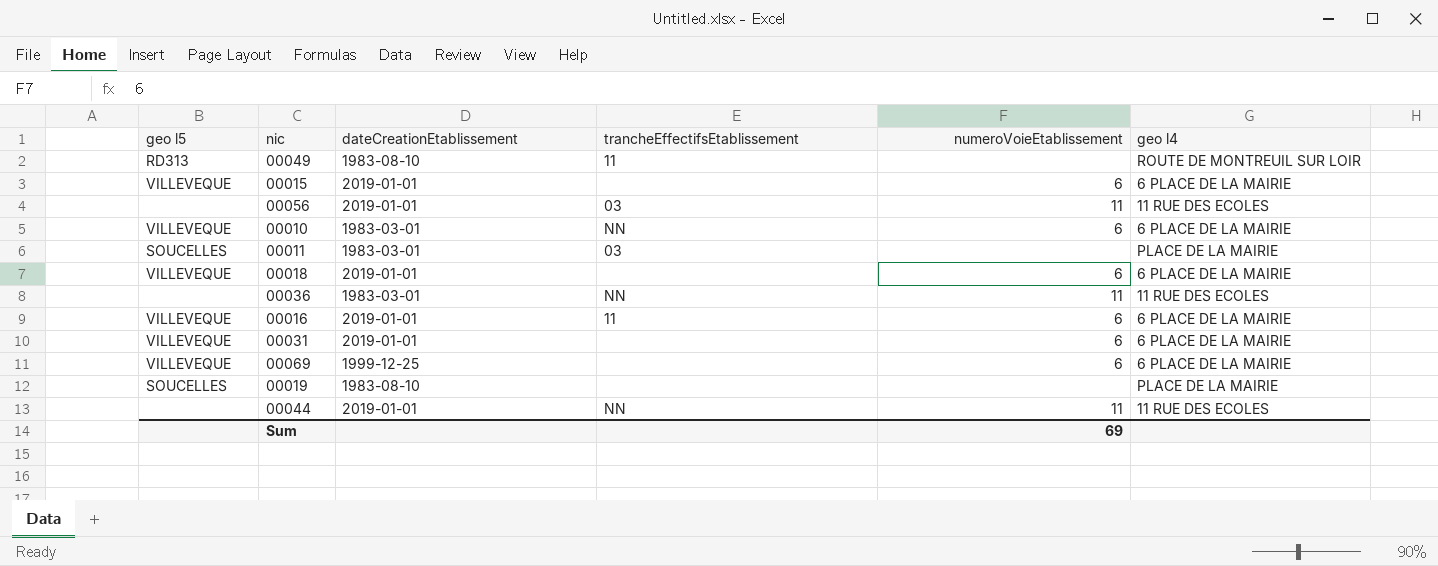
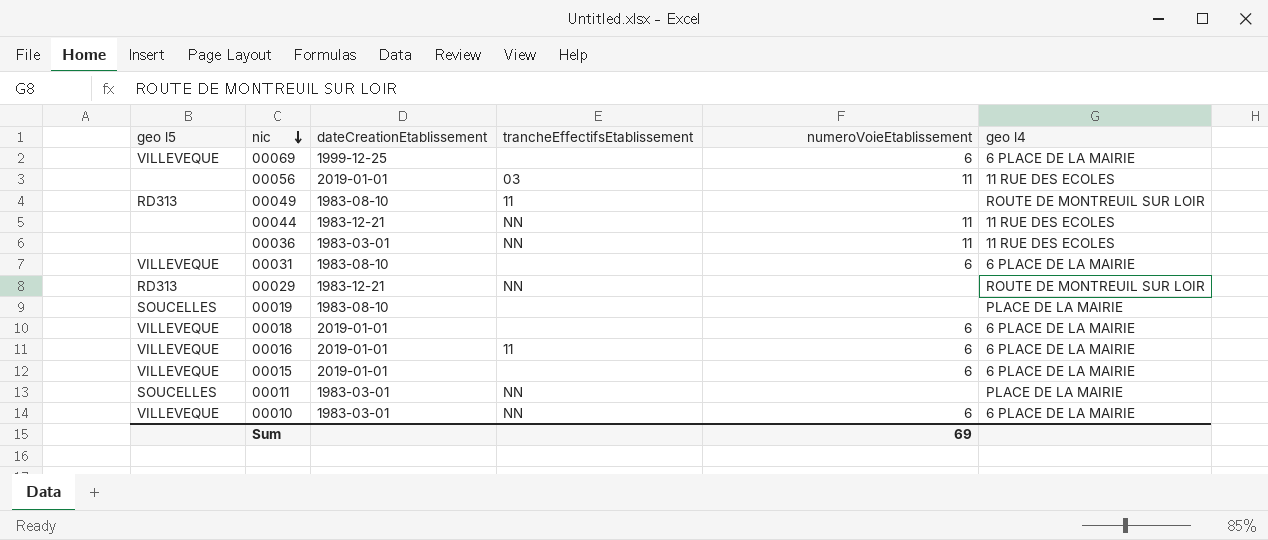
row order: none -> nic descending
00044 | dateCreationEtablissement: 2019-01-01 -> 1983-12-21
00031 | dateCreationEtablissement: 2019-01-01 -> 1983-08-10
row 00029: none -> RD313 | 1983-12-21 | NN | none | ROUTE DE MONTREUIL SUR LOIR
00011 | trancheEffectifsEtablissement: 03 -> NN

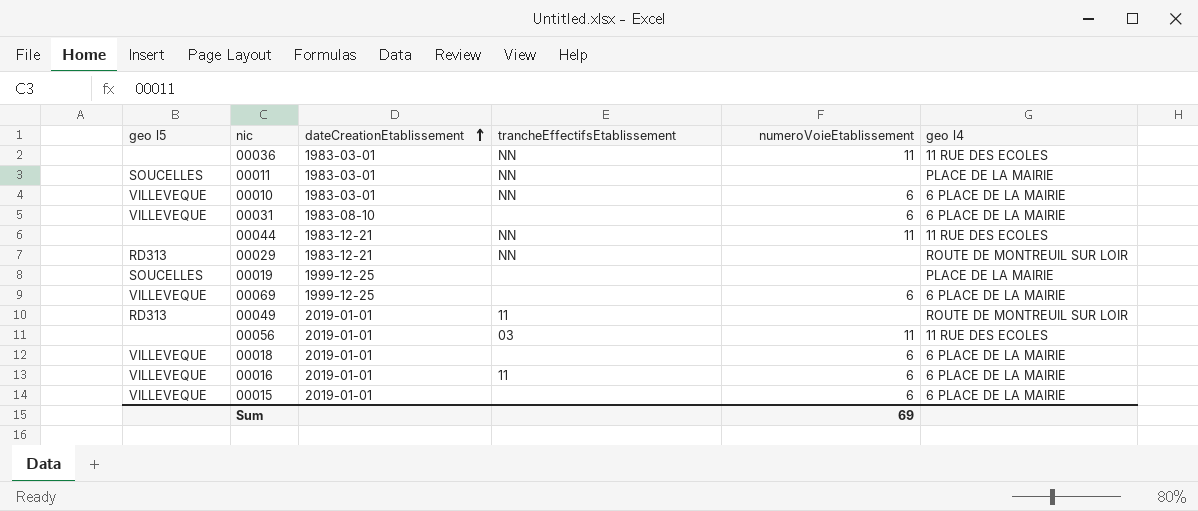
row order: nic descending -> dateCreationEtablissement ascending
00019 | dateCreationEtablissement: 1983-08-10 -> 1999-12-25
00049 | dateCreationEtablissement: 1983-08-10 -> 2019-01-01

